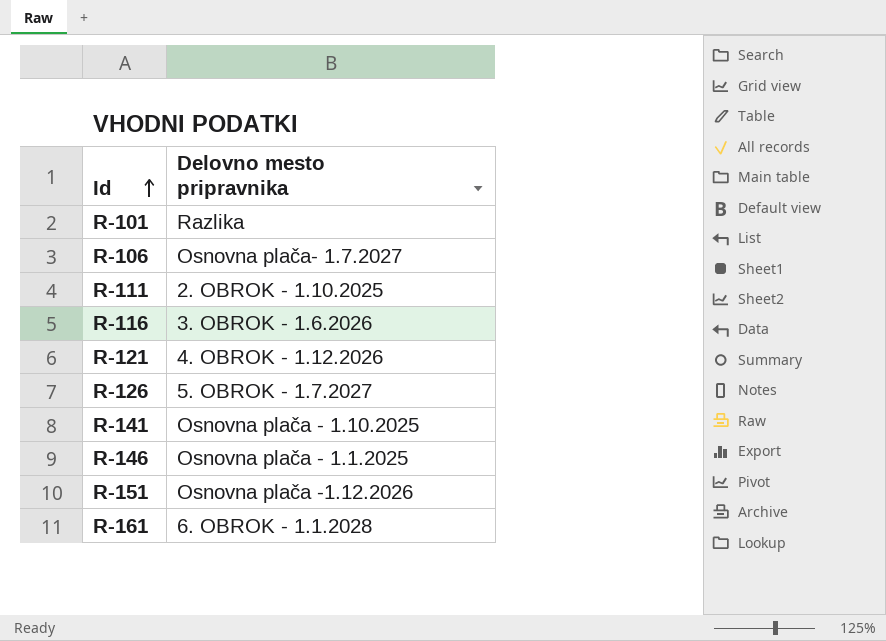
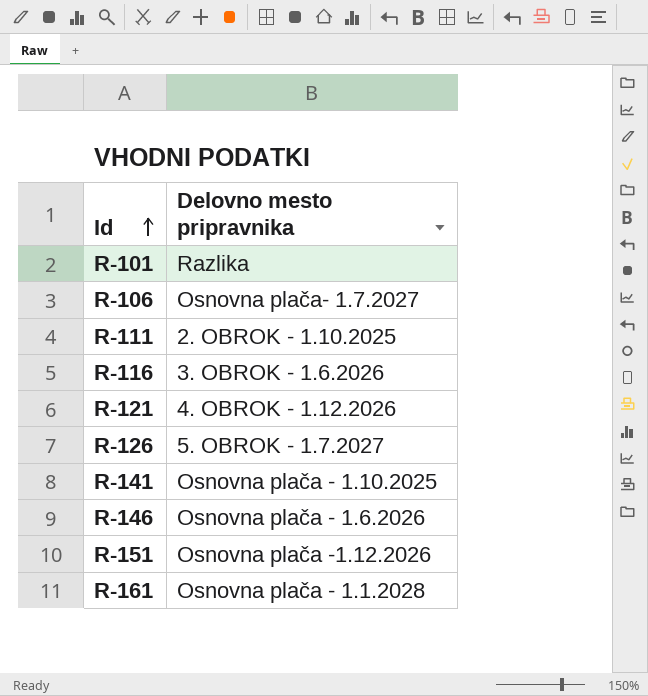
R-146 | Delovno mesto pripravnika: Osnovna plača - 1.1.2025 -> Osnovna plača - 1.6.2026
R-161 | Delovno mesto pripravnika: 6. OBROK - 1.1.2028 -> Osnovna plača - 1.1.2028

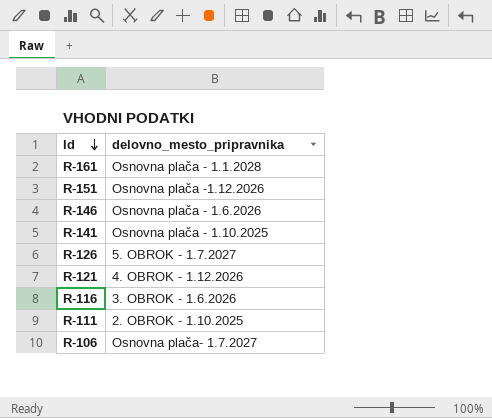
row order: Id ascending -> Id descending
column name: Delovno mesto pripravnika -> delovno_mesto_pripravnika
row R-101: Razlika -> none

